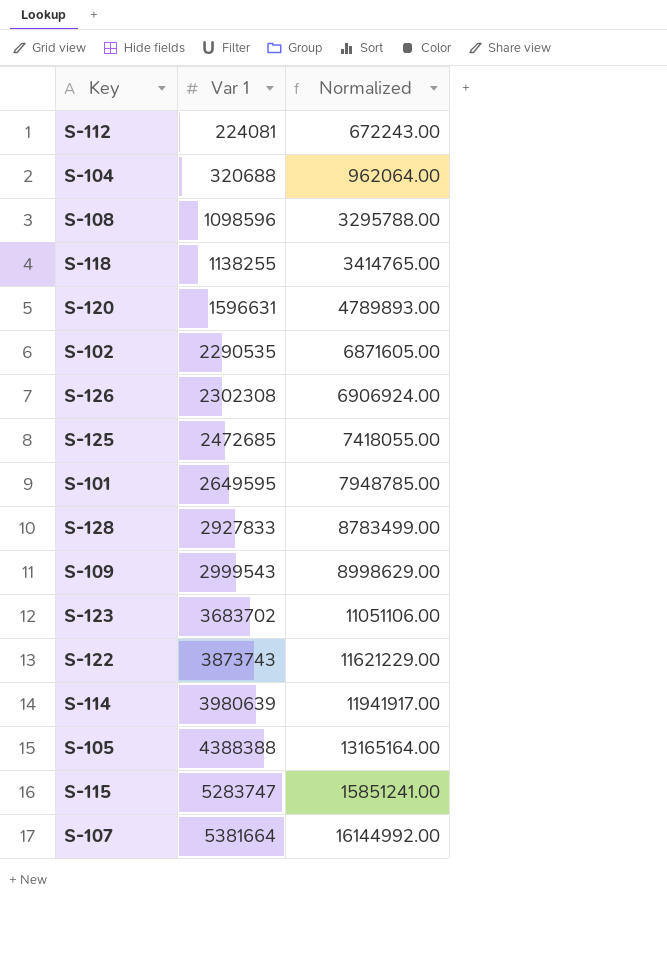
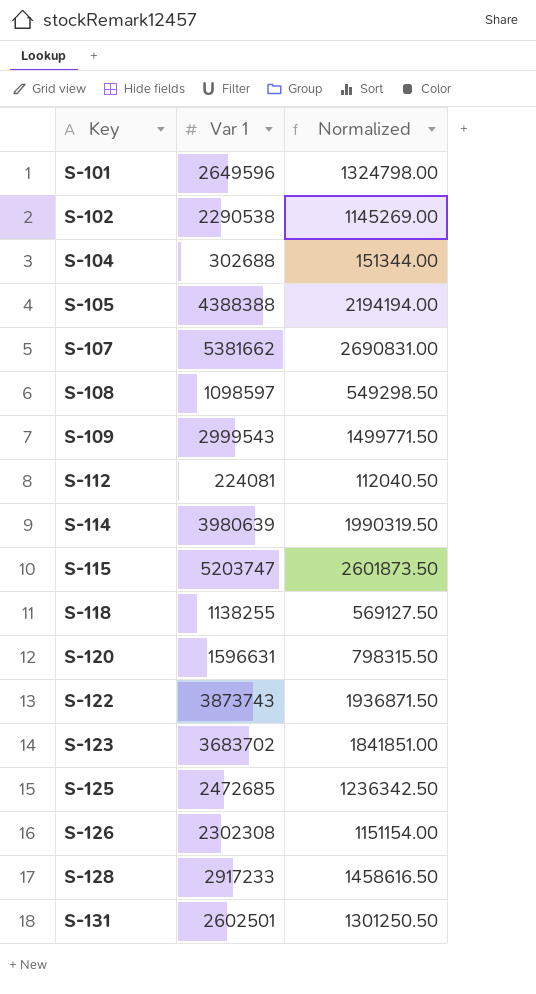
row order: Var 1 ascending -> Key ascending
column Normalized | formula: [Var 1] * 3 -> [Var 1] * 0.5
S-101 | Var 1: 2649595 -> 2649596
S-102 | Var 1: 2290535 -> 2290538
S-104 | Var 1: 320688 -> 302688
S-107 | Var 1: 5381664 -> 5381662
S-108 | Var 1: 1098596 -> 1098597
S-115 | Var 1: 5283747 -> 5203747
S-128 | Var 1: 2927833 -> 2917233
row S-131: none -> 2602501 | 1301250.50

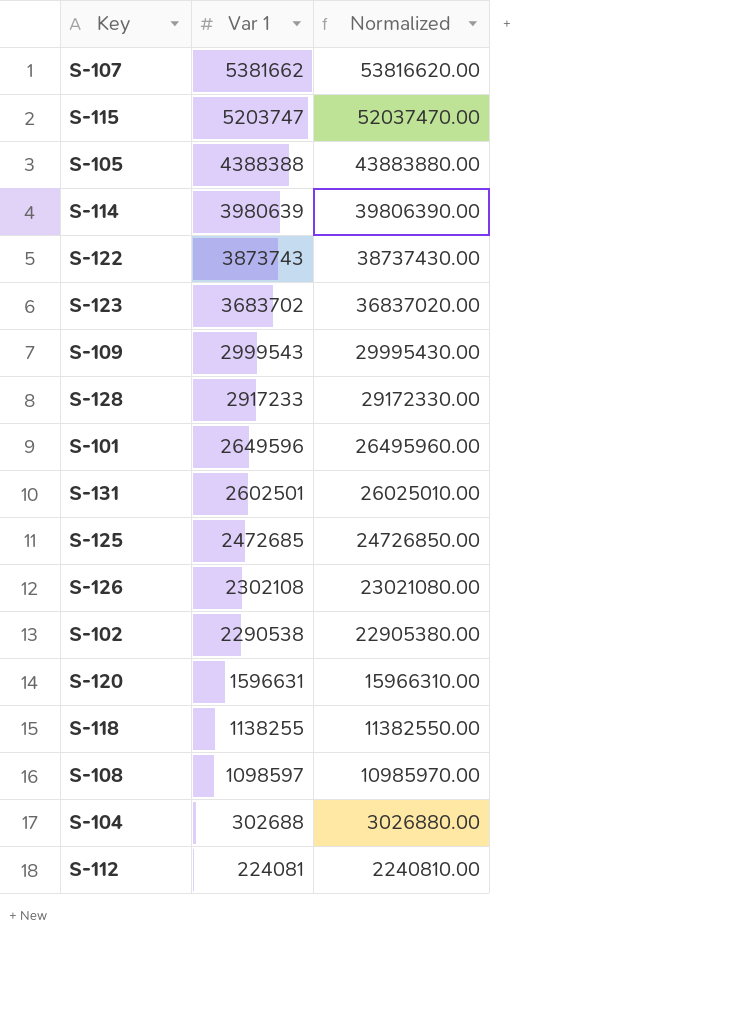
row order: Key ascending -> Var 1 descending
column Normalized | formula: [Var 1] * 0.5 -> [Var 1] * 10
S-126 | Var 1: 2302308 -> 2302108

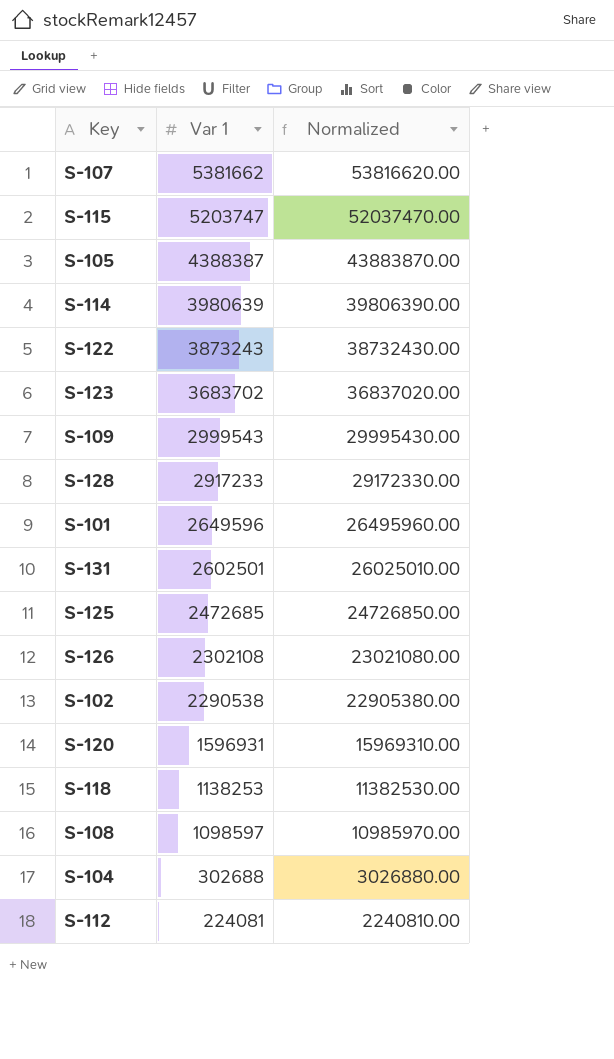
S-105 | Var 1: 4388388 -> 4388387
S-105 | Normalized: 43883880.00 -> 43883870.00
S-122 | Var 1: 3873743 -> 3873243
S-122 | Normalized: 38737430.00 -> 38732430.00
S-120 | Var 1: 1596631 -> 1596931
S-120 | Normalized: 15966310.00 -> 15969310.00
S-118 | Var 1: 1138255 -> 1138253
S-118 | Normalized: 11382550.00 -> 11382530.00

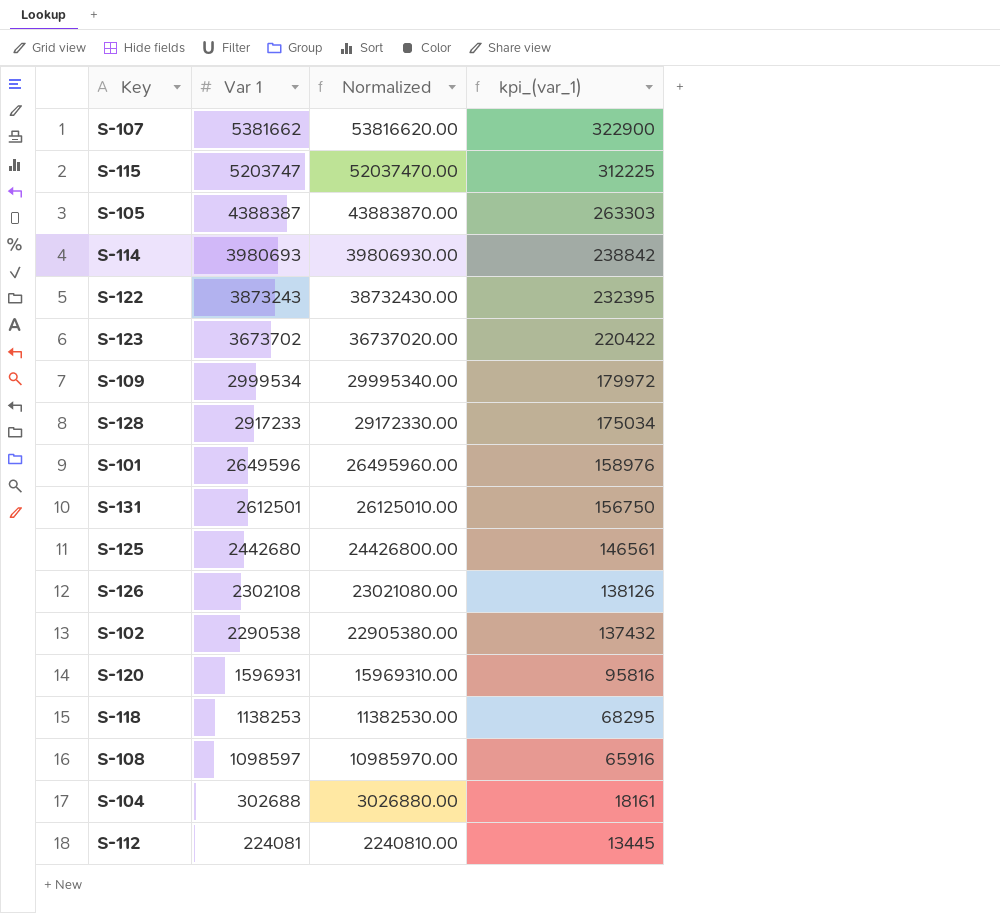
column kpi_(var_1) | formula: none -> [Var 1] * 0.06
S-114 | Var 1: 3980639 -> 3980693
S-114 | Normalized: 39806390.00 -> 39806930.00
S-123 | Var 1: 3683702 -> 3673702
S-123 | Normalized: 36837020.00 -> 36737020.00
S-109 | Var 1: 2999543 -> 2999534
S-109 | Normalized: 29995430.00 -> 29995340.00
S-131 | Var 1: 2602501 -> 2612501
S-131 | Normalized: 26025010.00 -> 26125010.00
S-125 | Var 1: 2472685 -> 2442680
S-125 | Normalized: 24726850.00 -> 24426800.00

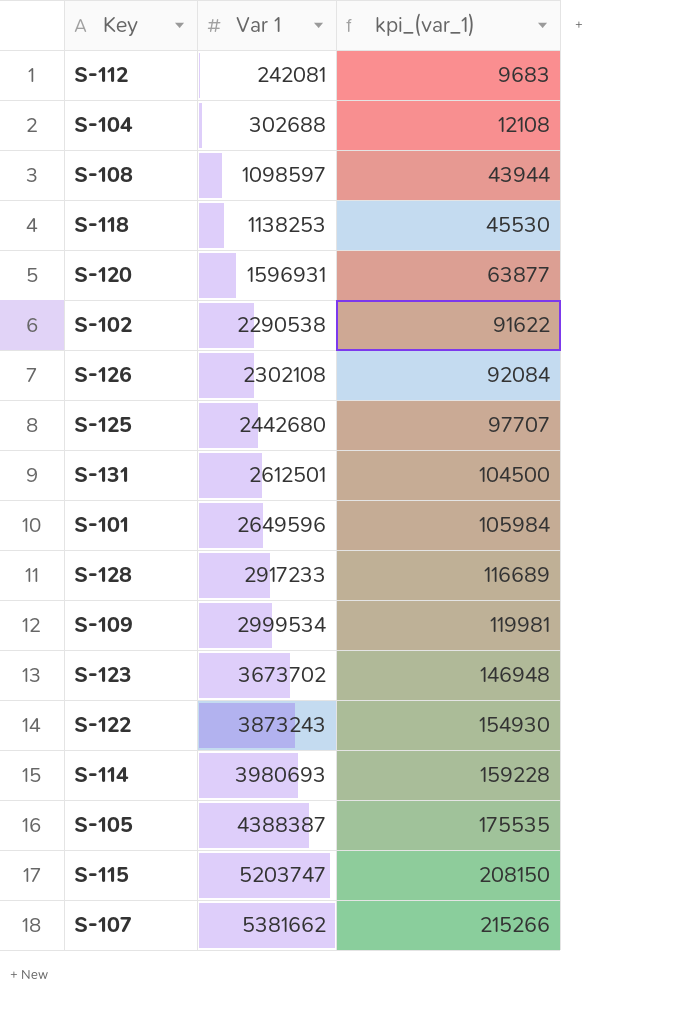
row order: Var 1 descending -> Var 1 ascending
column Normalized | formula: [Var 1] * 10 -> none
column kpi_(var_1) | formula: [Var 1] * 0.06 -> [Var 1] * 0.04
S-112 | Var 1: 224081 -> 242081

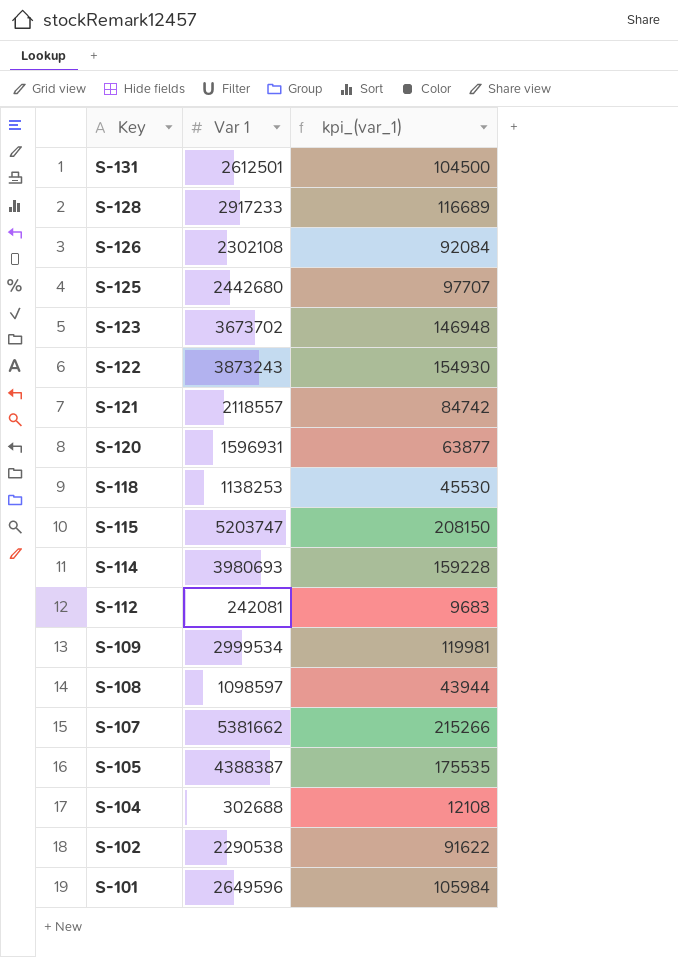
row order: Var 1 ascending -> Key descending
row S-121: none -> 2118557 | 84742

